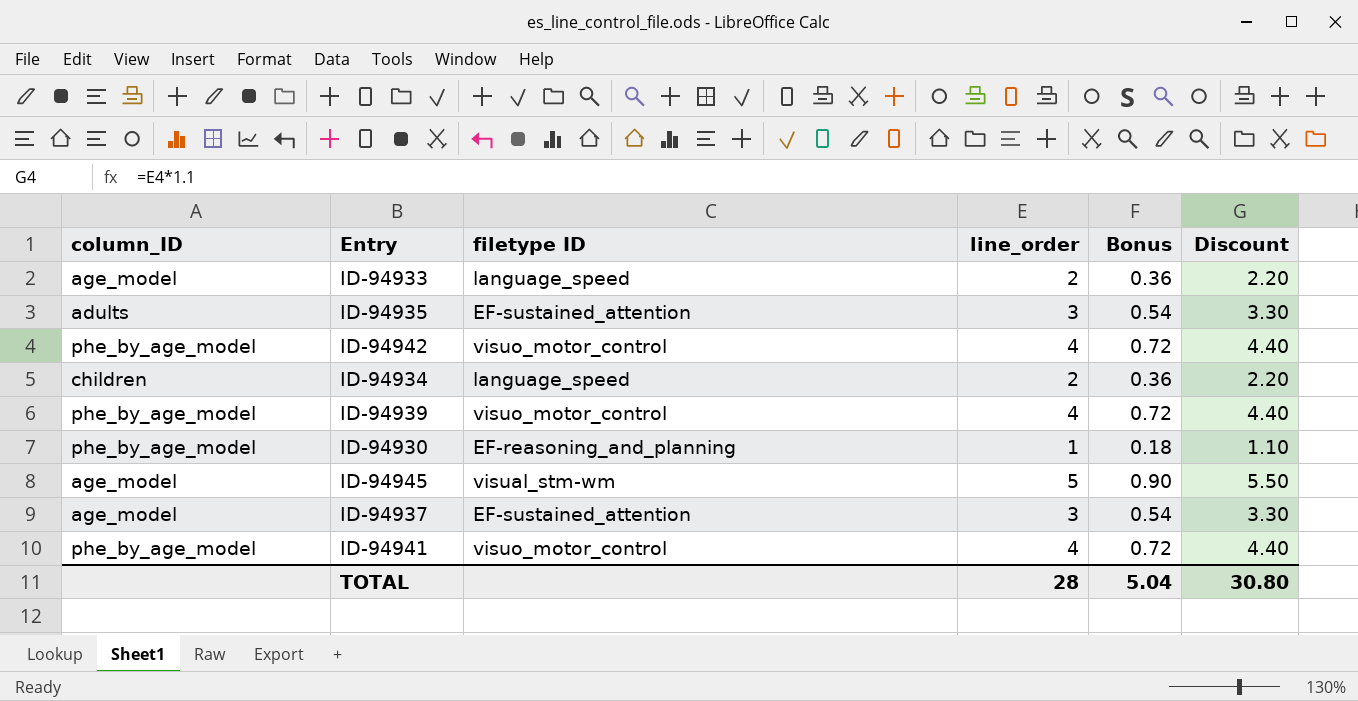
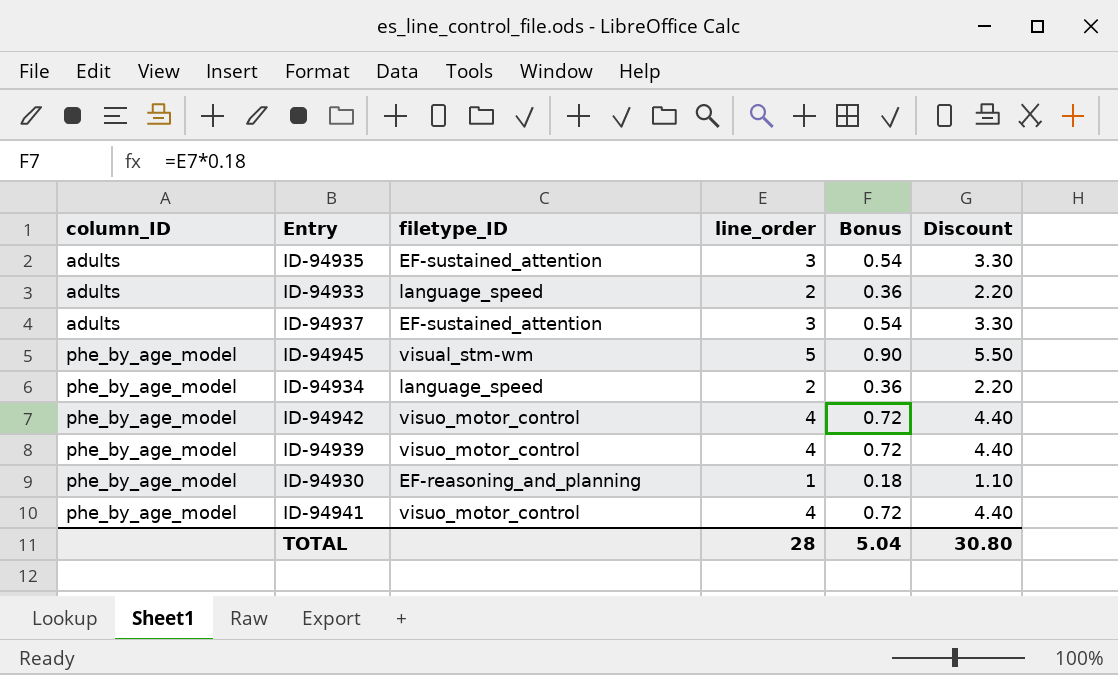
row order: none -> column_ID ascending
column name: filetype ID -> filetype_ID
ID-94933 | column_ID: age_model -> adults
ID-94937 | column_ID: age_model -> adults
ID-94945 | column_ID: age_model -> phe_by_age_model
ID-94934 | column_ID: children -> phe_by_age_model

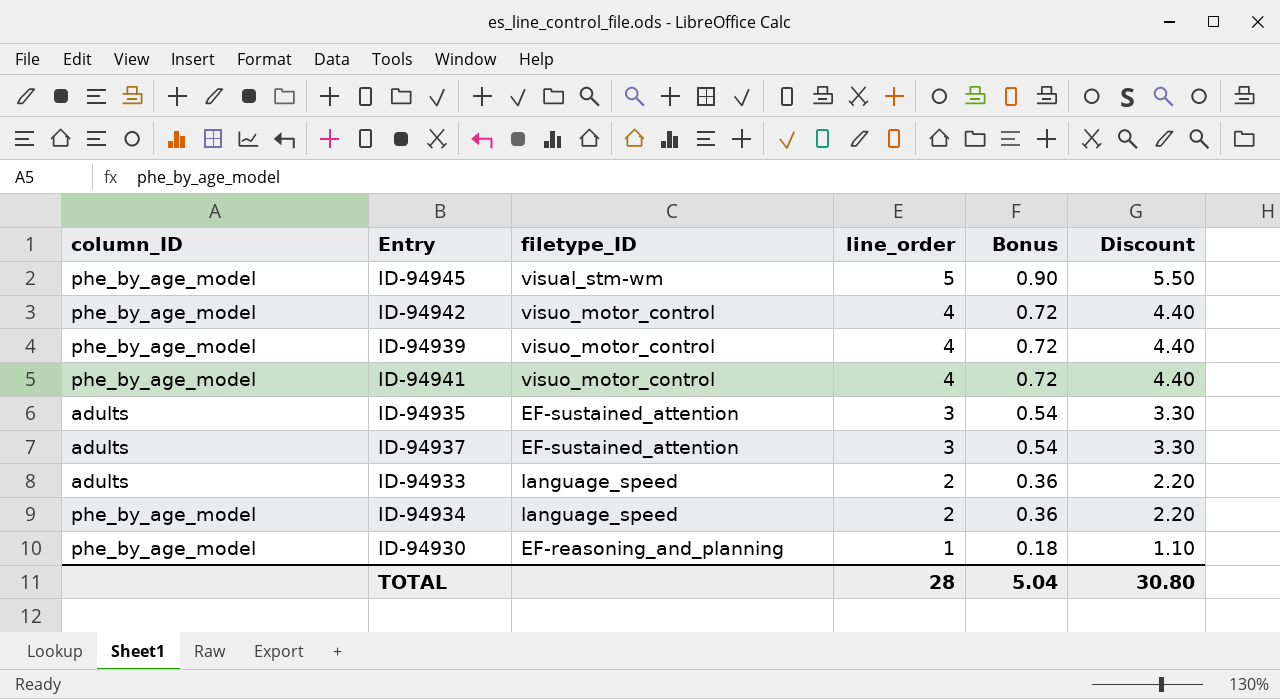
row order: column_ID ascending -> line_order descending

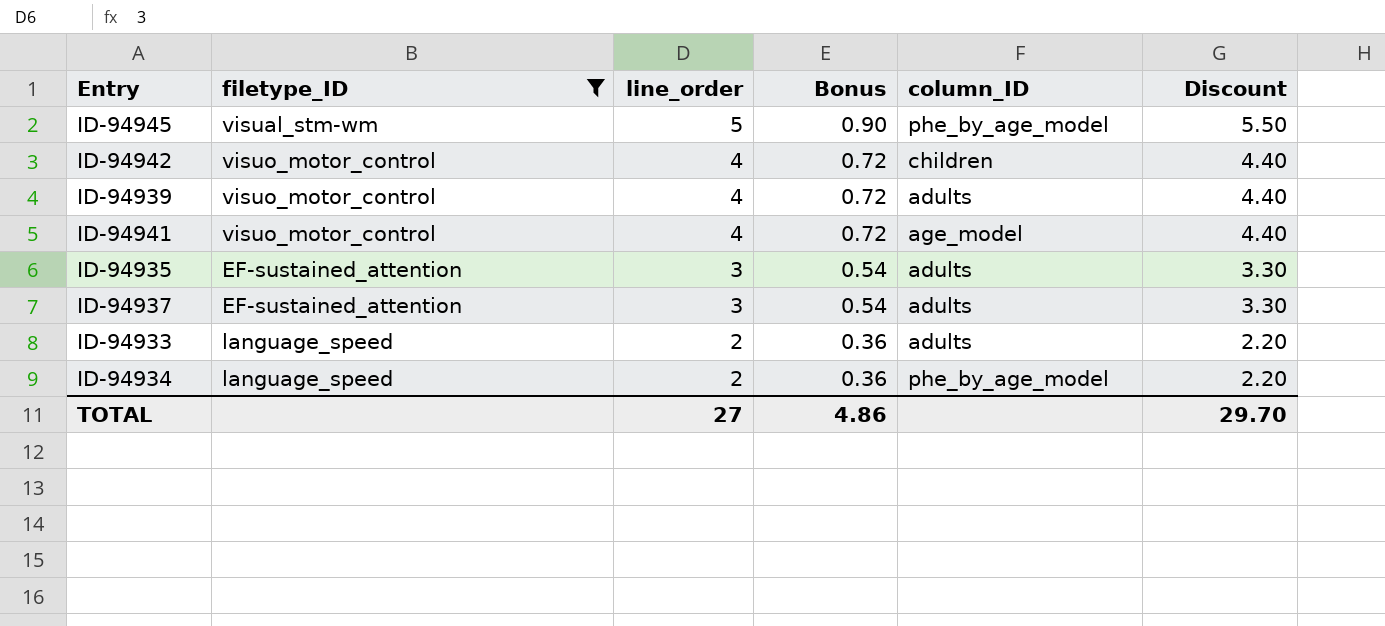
filter: none -> filetype_ID != EF-reasoning_and_planning
column column_ID | position: 1 -> 5
ID-94942 | column_ID: phe_by_age_model -> children
ID-94939 | column_ID: phe_by_age_model -> adults
ID-94941 | column_ID: phe_by_age_model -> age_model
TOTAL | line_order: 28 -> 27
TOTAL | Bonus: 5.04 -> 4.86
TOTAL | Discount: 30.80 -> 29.70

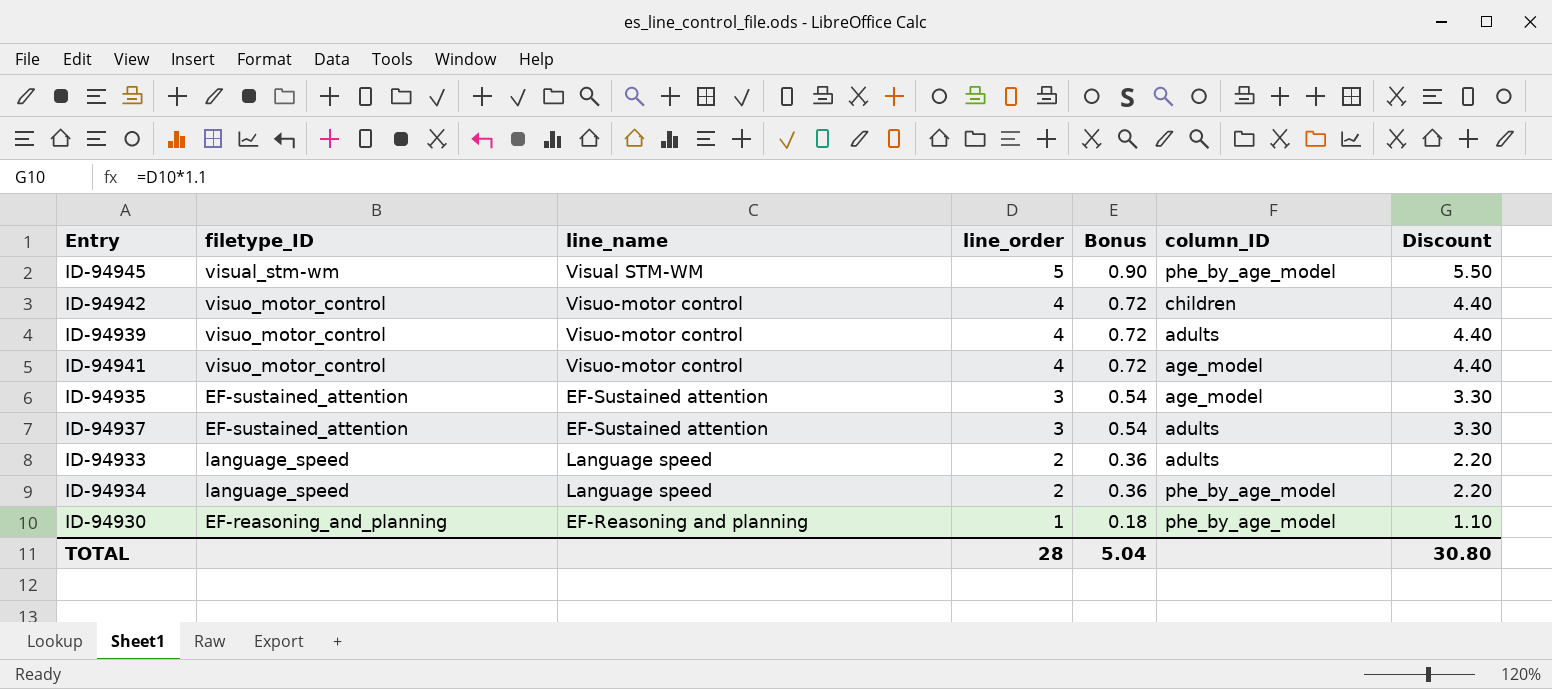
filter: filetype_ID != EF-reasoning_and_planning -> none
column line_name | position: none -> 3
ID-94935 | column_ID: adults -> age_model
TOTAL | line_order: 27 -> 28
TOTAL | Bonus: 4.86 -> 5.04
TOTAL | Discount: 29.70 -> 30.80

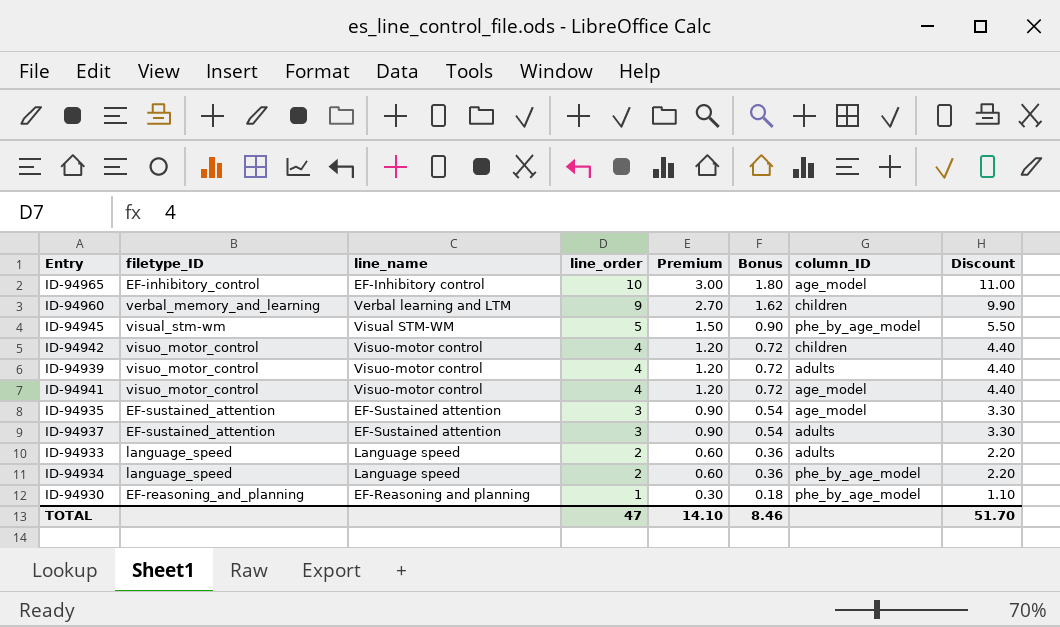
column Premium | formula: none -> [line_order] * 0.3
row ID-94965: none -> EF-inhibitory_control | EF-Inhibitory control | 10 | 3.00 | 1.80 | age_model | 11.00
row ID-94960: none -> verbal_memory_and_learning | Verbal learning and LTM | 9 | 2.70 | 1.62 | children | 9.90
TOTAL | line_order: 28 -> 47
TOTAL | Bonus: 5.04 -> 8.46
TOTAL | Discount: 30.80 -> 51.70

